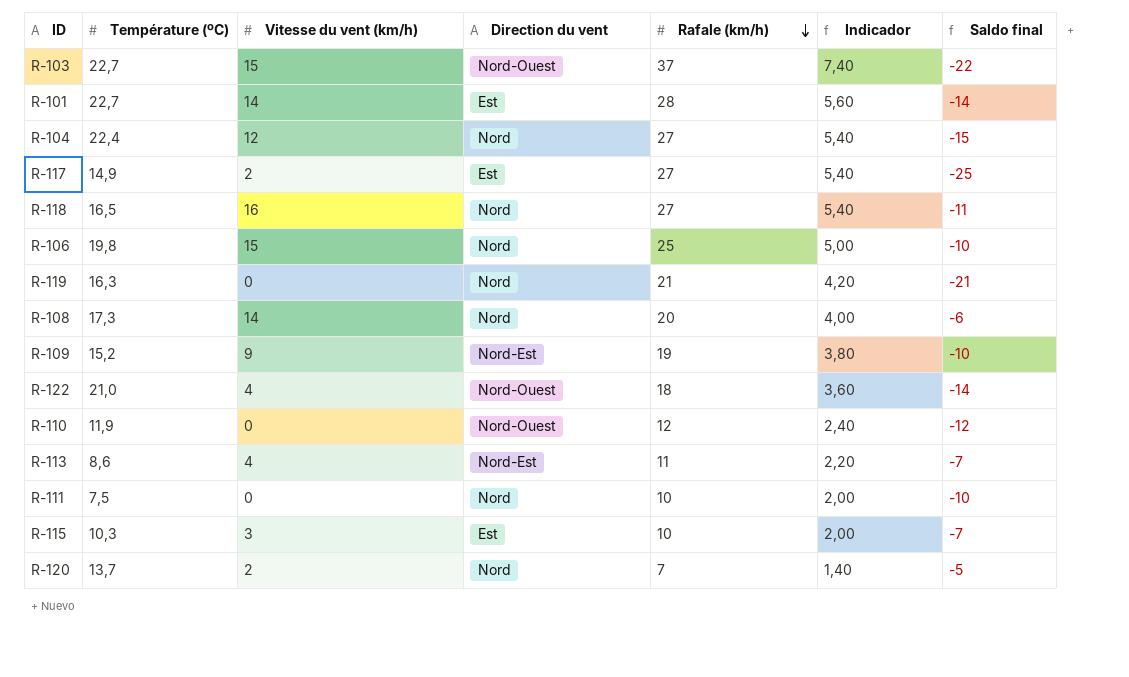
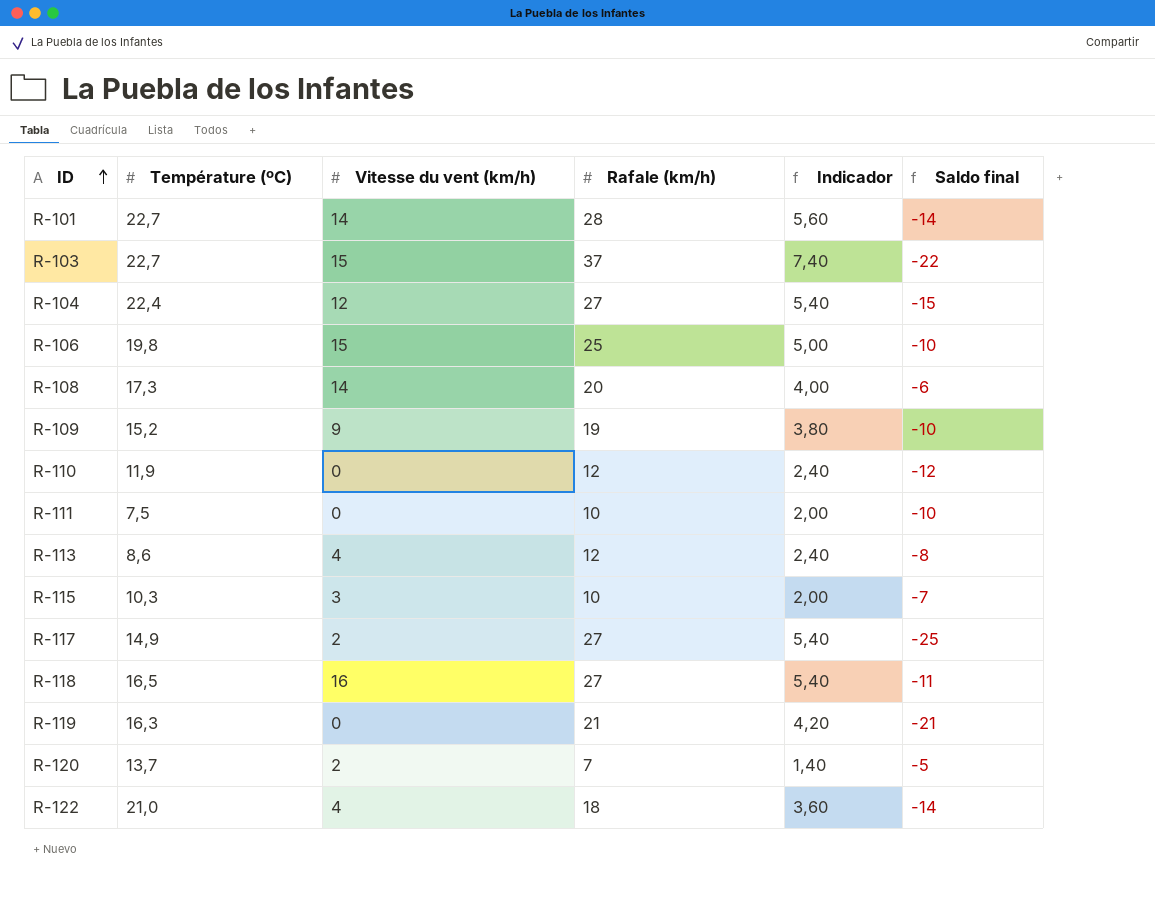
row order: Rafale (km/h) descending -> ID ascending
column Direction du vent | position: 4 -> none
R-113 | Rafale (km/h): 11 -> 12
R-113 | Indicador: 2,20 -> 2,40
R-113 | Saldo final: -7 -> -8

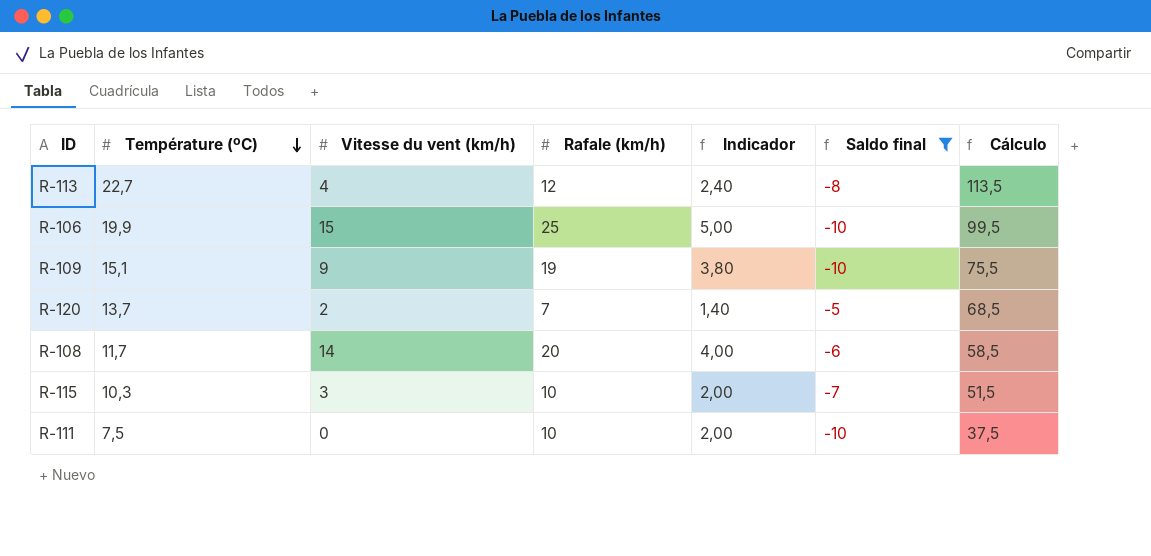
filter: none -> Saldo final >= -10
row order: ID ascending -> Température (ºC) descending
column Cálculo | formula: none -> [Température (ºC)] * 5
R-113 | Température (ºC): 8,6 -> 22,7
R-106 | Température (ºC): 19,8 -> 19,9
R-109 | Température (ºC): 15,2 -> 15,1
R-108 | Température (ºC): 17,3 -> 11,7

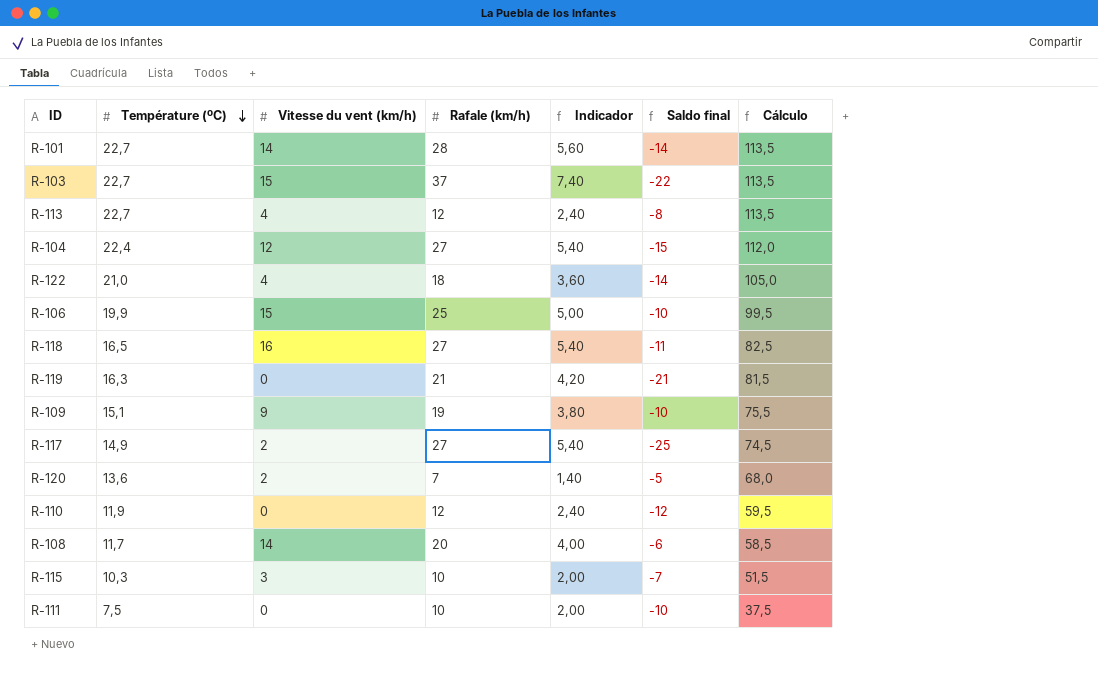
filter: Saldo final >= -10 -> none
R-120 | Température (ºC): 13,7 -> 13,6
R-120 | Cálculo: 68,5 -> 68,0

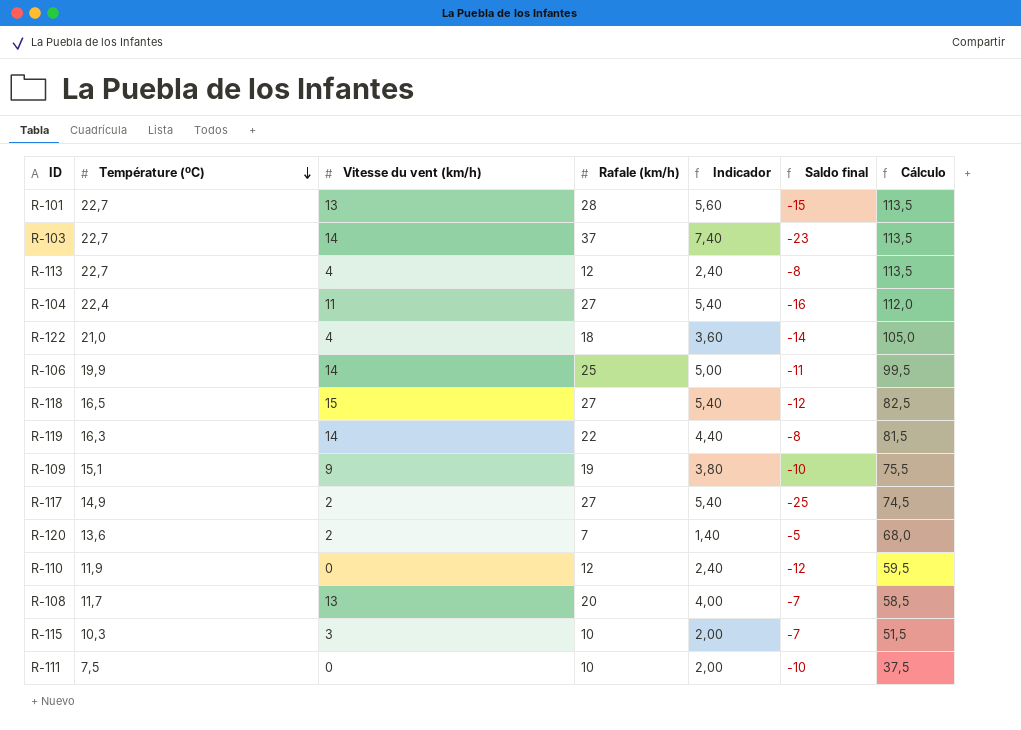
R-101 | Vitesse du vent (km/h): 14 -> 13
R-101 | Saldo final: -14 -> -15
R-103 | Vitesse du vent (km/h): 15 -> 14
R-103 | Saldo final: -22 -> -23
R-104 | Vitesse du vent (km/h): 12 -> 11
R-104 | Saldo final: -15 -> -16
R-106 | Vitesse du vent (km/h): 15 -> 14
R-106 | Saldo final: -10 -> -11
R-118 | Vitesse du vent (km/h): 16 -> 15
R-118 | Saldo final: -11 -> -12
R-119 | Vitesse du vent (km/h): 0 -> 14
R-119 | Rafale (km/h): 21 -> 22
R-119 | Indicador: 4,20 -> 4,40
R-119 | Saldo final: -21 -> -8
R-108 | Vitesse du vent (km/h): 14 -> 13
R-108 | Saldo final: -6 -> -7

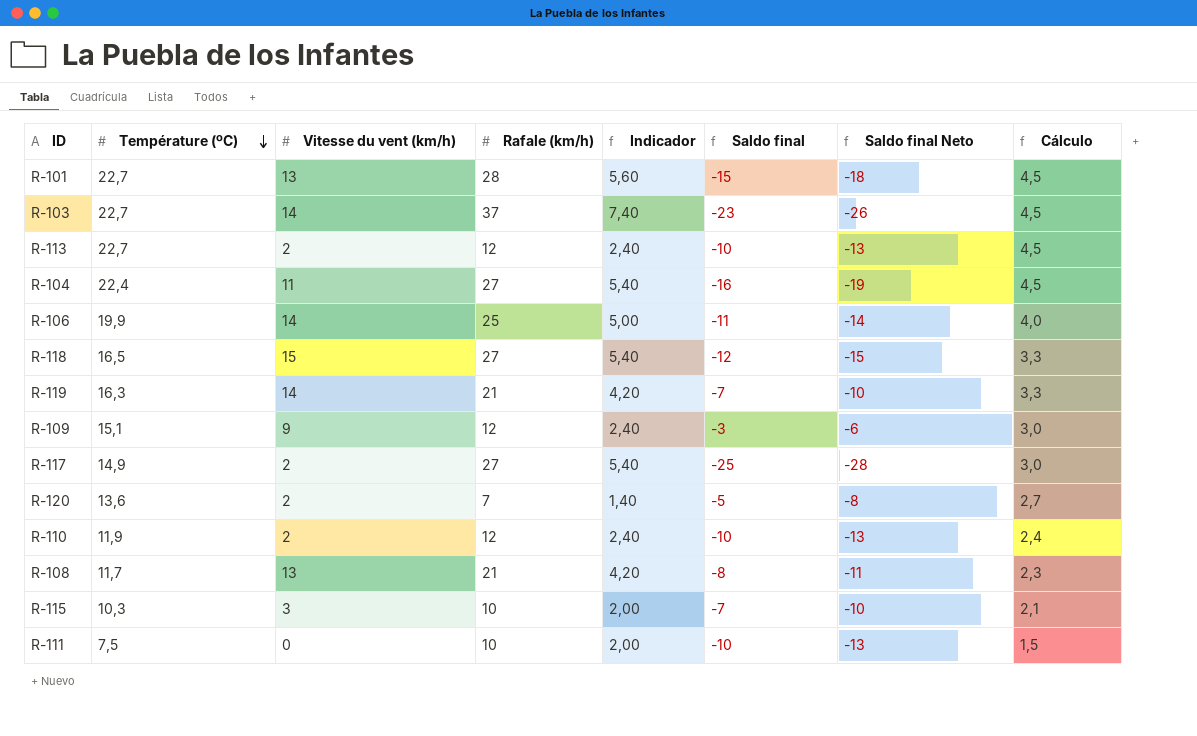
column Saldo final Neto | formula: none -> [Saldo final] - 3
column Cálculo | formula: [Température (ºC)] * 5 -> [Température (ºC)] * 0,2
row R-122: 21,0 | 4 | 18 | 3,60 | -14 | 105,0 -> none
R-113 | Vitesse du vent (km/h): 4 -> 2
R-113 | Saldo final: -8 -> -10
R-119 | Rafale (km/h): 22 -> 21
R-119 | Indicador: 4,40 -> 4,20
R-119 | Saldo final: -8 -> -7
R-109 | Rafale (km/h): 19 -> 12
R-109 | Indicador: 3,80 -> 2,40
R-109 | Saldo final: -10 -> -3
R-110 | Vitesse du vent (km/h): 0 -> 2
R-110 | Saldo final: -12 -> -10
R-108 | Rafale (km/h): 20 -> 21
R-108 | Indicador: 4,00 -> 4,20
R-108 | Saldo final: -7 -> -8

